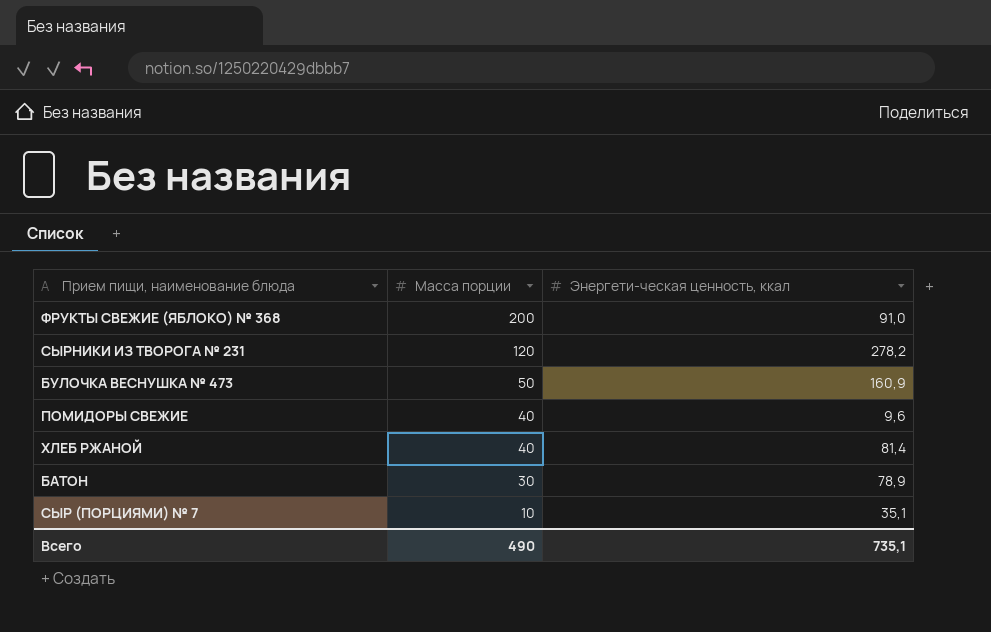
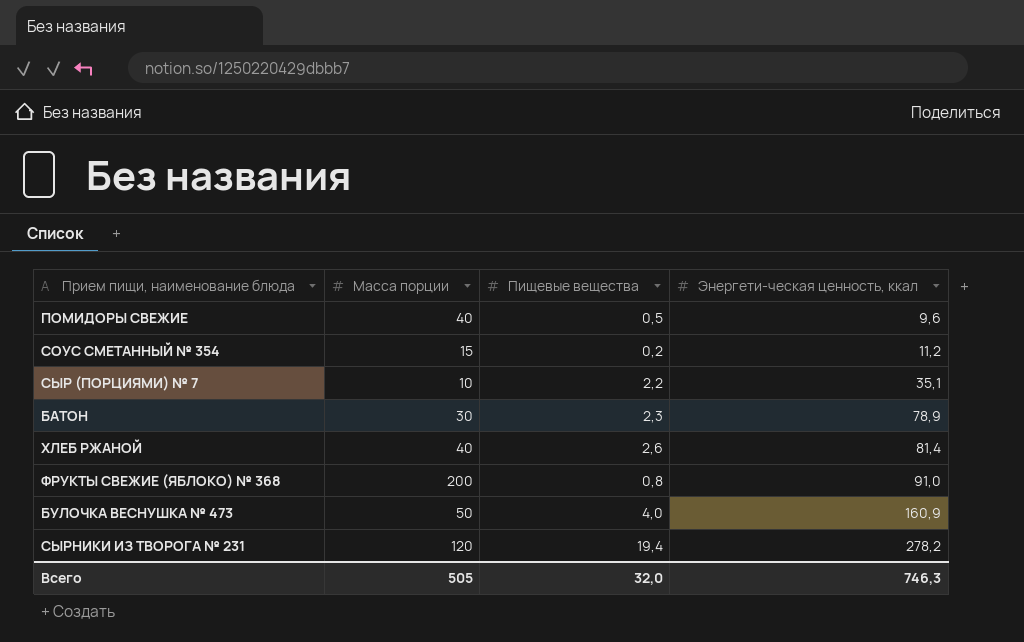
row order: Масса порции descending -> Энергети-ческая ценность, ккал ascending
column Пищевые вещества | position: none -> 3
row СОУС СМЕТАННЫЙ № 354: none -> 15 | 0,2 | 11,2
Всего | Масса порции: 490 -> 505
Всего | Энергети-ческая ценность, ккал: 735,1 -> 746,3

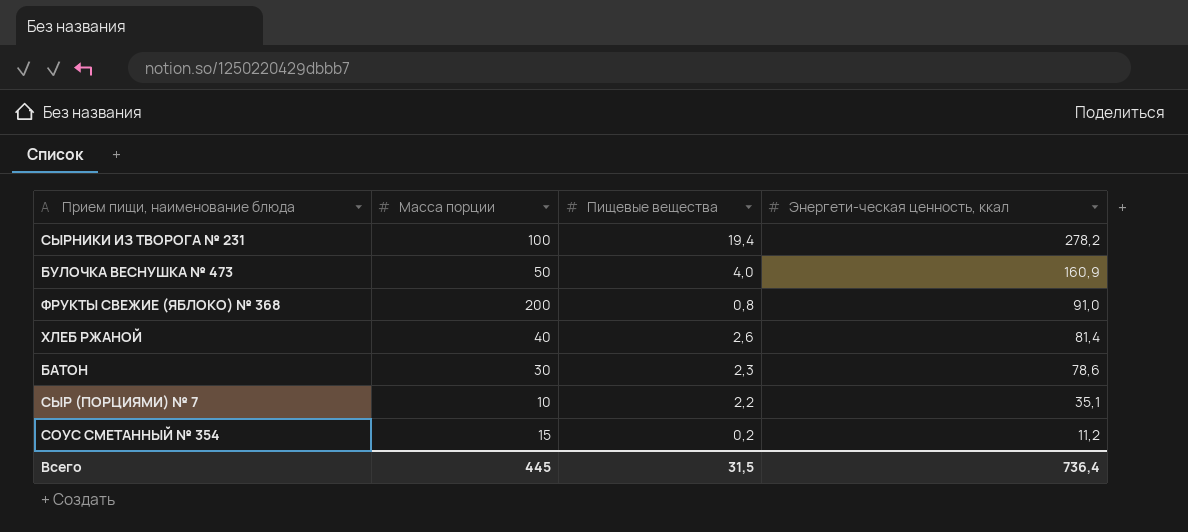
row order: Энергети-ческая ценность, ккал ascending -> Энергети-ческая ценность, ккал descending
row ПОМИДОРЫ СВЕЖИЕ: 40 | 0,5 | 9,6 -> none
СЫРНИКИ ИЗ ТВОРОГА № 231 | Масса порции: 120 -> 100
БАТОН | Энергети-ческая ценность, ккал: 78,9 -> 78,6
Всего | Масса порции: 505 -> 445
Всего | Пищевые вещества: 32,0 -> 31,5
Всего | Энергети-ческая ценность, ккал: 746,3 -> 736,4

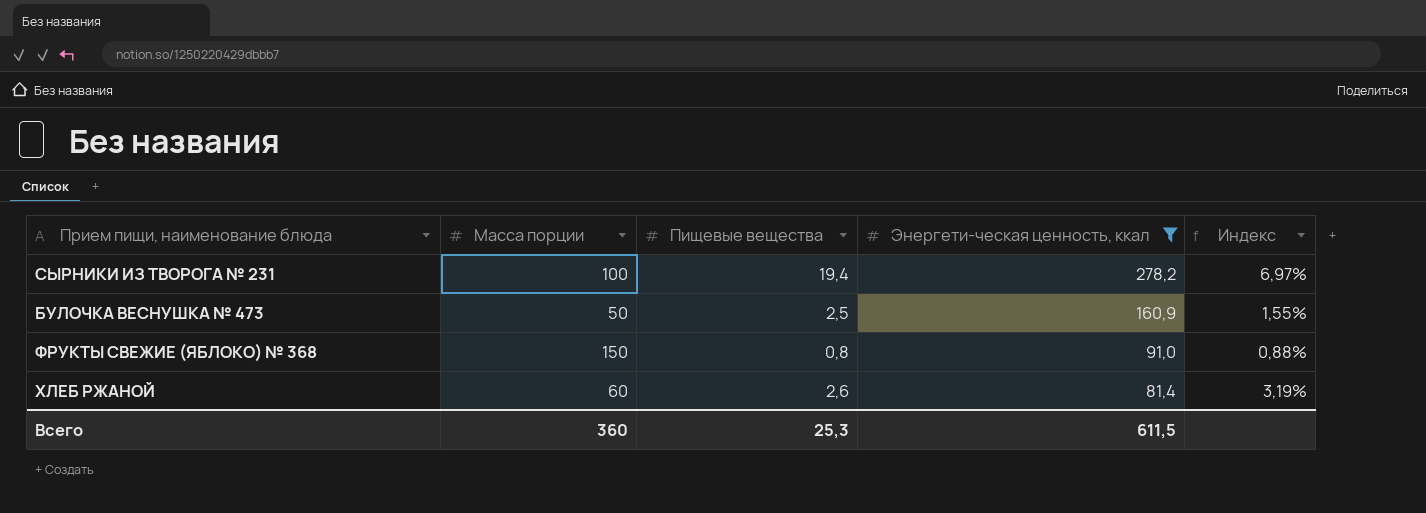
filter: none -> Энергети-ческая ценность, ккал >= 81,4
column Индекс | formula: none -> [Пищевые вещества] / [Энергети-ческая ценность, ккал]
БУЛОЧКА ВЕСНУШКА № 473 | Пищевые вещества: 4,0 -> 2,5
ФРУКТЫ СВЕЖИЕ (ЯБЛОКО) № 368 | Масса порции: 200 -> 150
ХЛЕБ РЖАНОЙ | Масса порции: 40 -> 60
Всего | Масса порции: 445 -> 360
Всего | Пищевые вещества: 31,5 -> 25,3
Всего | Энергети-ческая ценность, ккал: 736,4 -> 611,5

